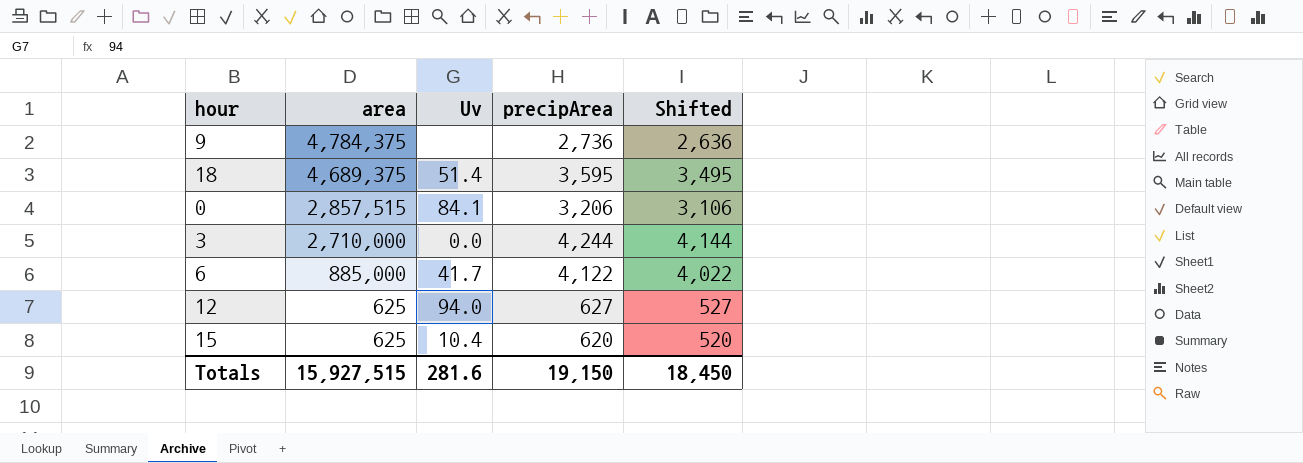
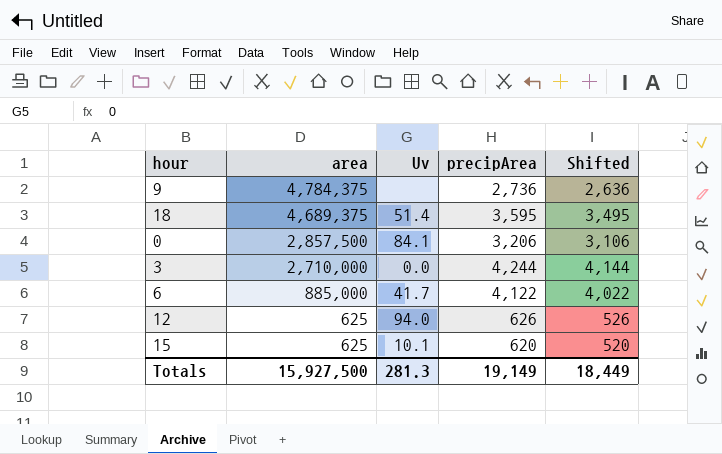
0 | area: 2,857,515 -> 2,857,500
12 | precipArea: 627 -> 626
12 | Shifted: 527 -> 526
15 | Uv: 10.4 -> 10.1
Totals | area: 15,927,515 -> 15,927,500
Totals | Uv: 281.6 -> 281.3
Totals | precipArea: 19,150 -> 19,149
Totals | Shifted: 18,450 -> 18,449

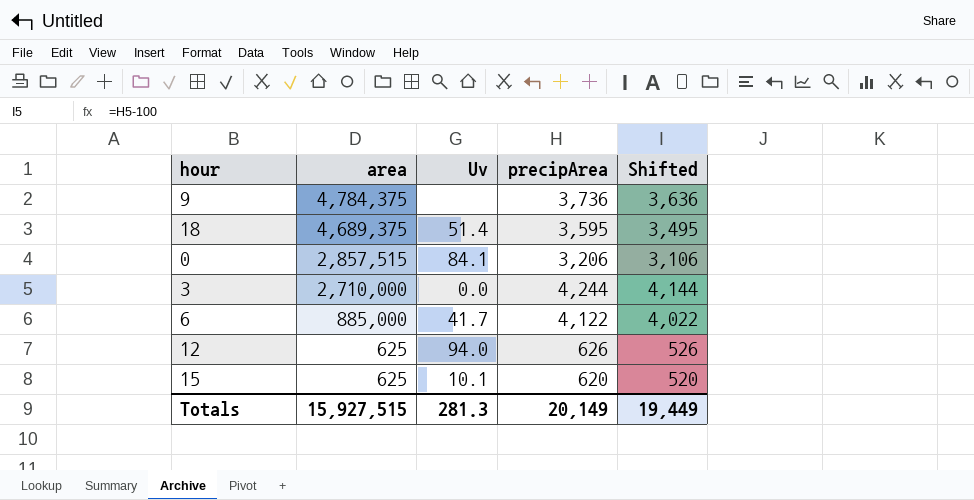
9 | precipArea: 2,736 -> 3,736
9 | Shifted: 2,636 -> 3,636
0 | area: 2,857,500 -> 2,857,515
Totals | area: 15,927,500 -> 15,927,515
Totals | precipArea: 19,149 -> 20,149
Totals | Shifted: 18,449 -> 19,449

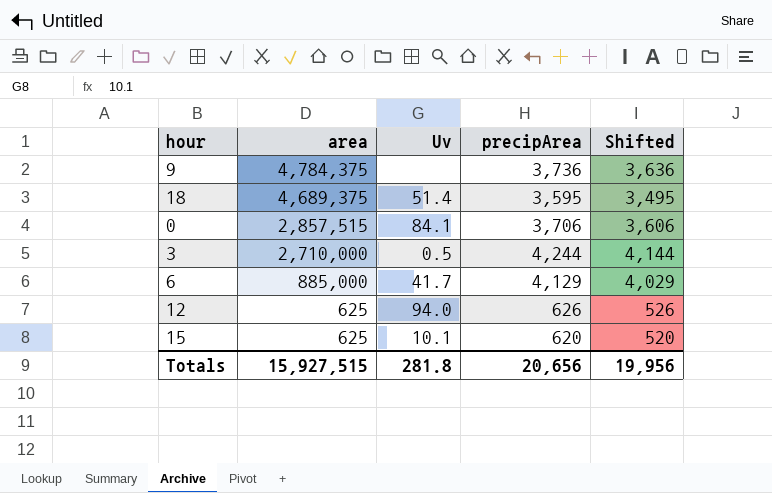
0 | precipArea: 3,206 -> 3,706
0 | Shifted: 3,106 -> 3,606
3 | Uv: 0.0 -> 0.5
6 | precipArea: 4,122 -> 4,129
6 | Shifted: 4,022 -> 4,029
Totals | Uv: 281.3 -> 281.8
Totals | precipArea: 20,149 -> 20,656
Totals | Shifted: 19,449 -> 19,956

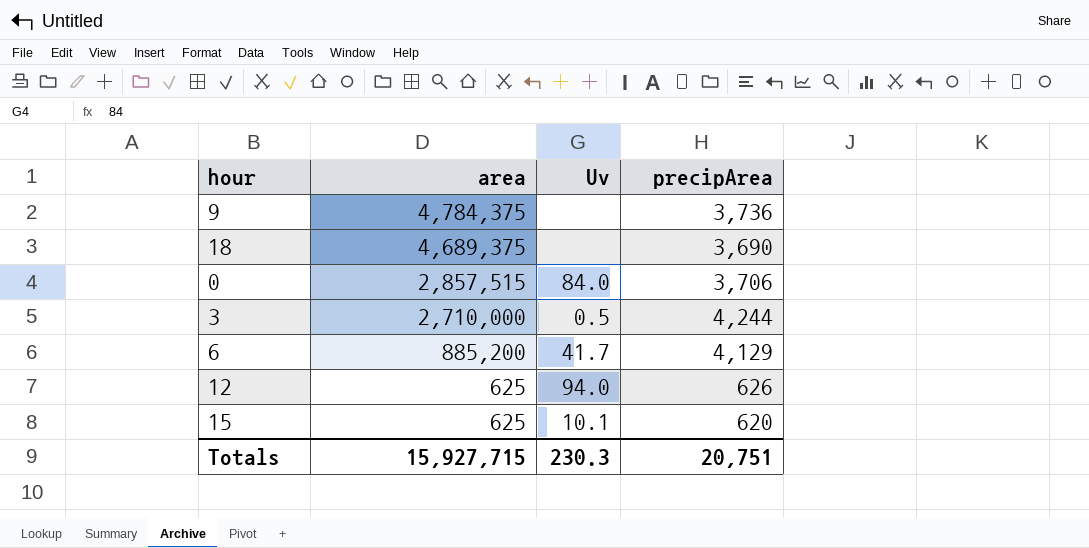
column Shifted | formula: [precipArea] - 100 -> none
18 | Uv: 51.4 -> none
18 | precipArea: 3,595 -> 3,690
0 | Uv: 84.1 -> 84.0
6 | area: 885,000 -> 885,200
Totals | area: 15,927,515 -> 15,927,715
Totals | Uv: 281.8 -> 230.3
Totals | precipArea: 20,656 -> 20,751

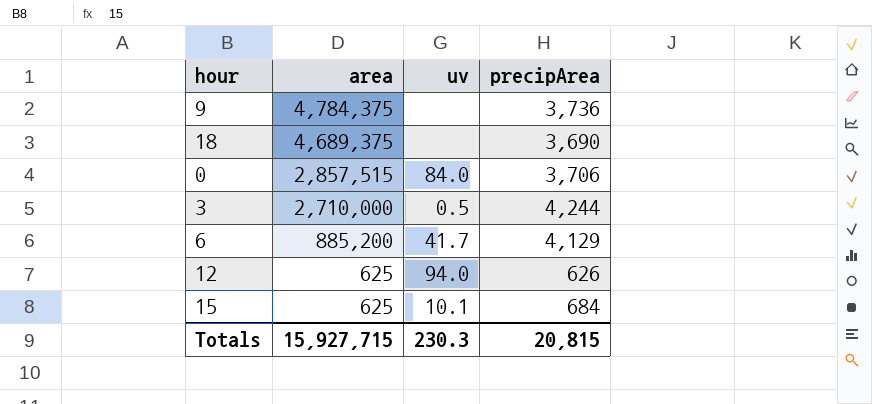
column name: Uv -> uv
15 | precipArea: 620 -> 684
Totals | precipArea: 20,751 -> 20,815

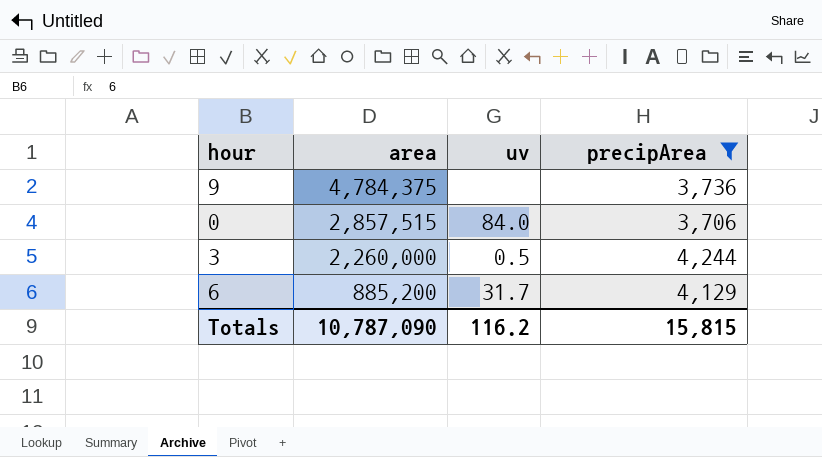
filter: none -> precipArea >= 3,706
3 | area: 2,710,000 -> 2,260,000
6 | uv: 41.7 -> 31.7
Totals | area: 15,927,715 -> 10,787,090
Totals | uv: 230.3 -> 116.2
Totals | precipArea: 20,815 -> 15,815

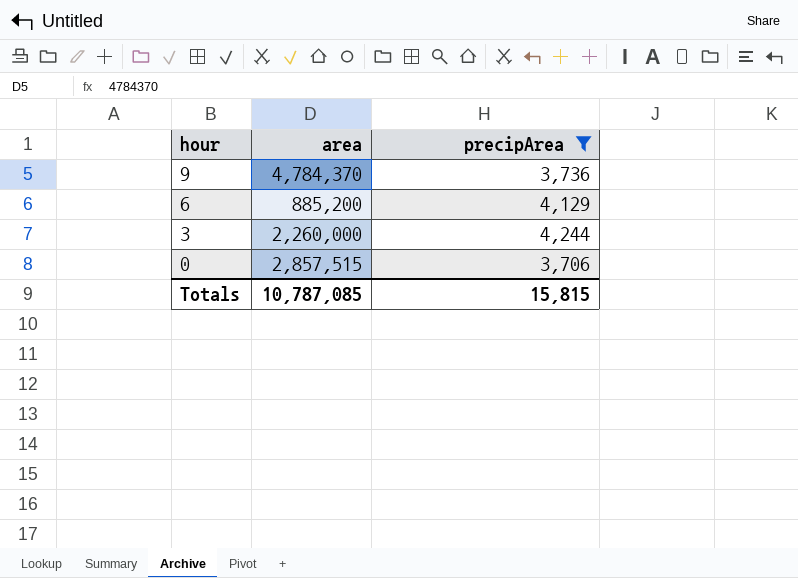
row order: area descending -> hour descending
column uv | position: 3 -> none
9 | area: 4,784,375 -> 4,784,370
Totals | area: 10,787,090 -> 10,787,085

